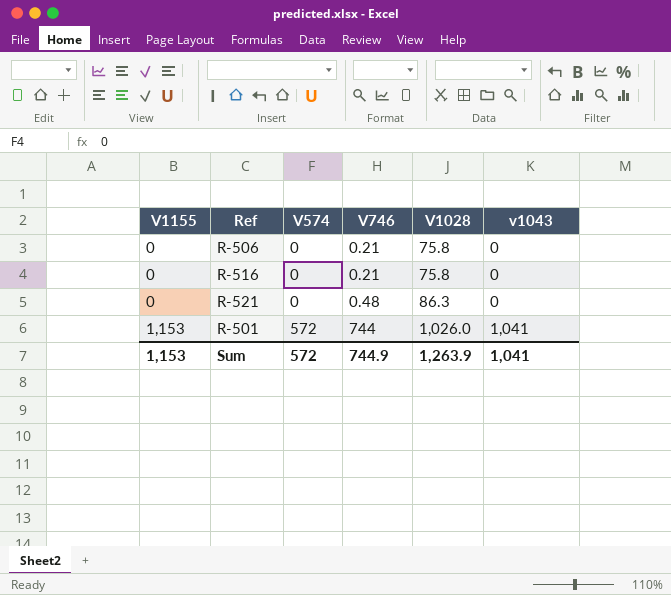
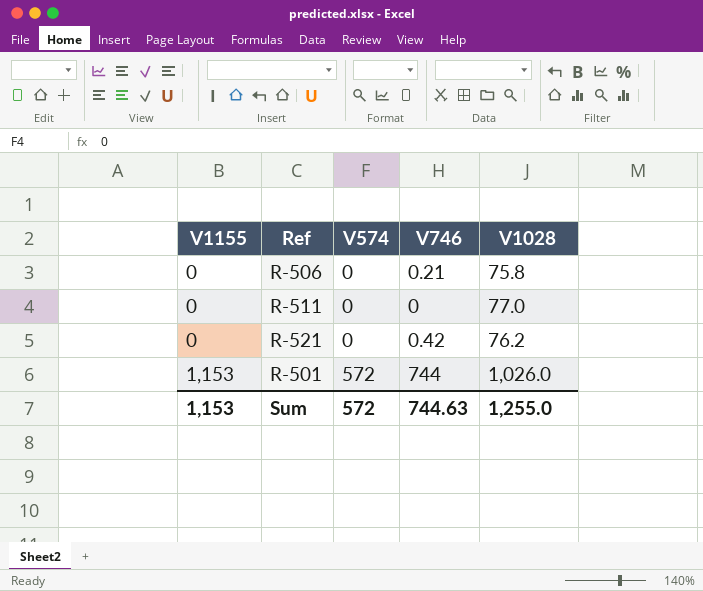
column v1043 | position: 6 -> none
row R-516: 0 | 0 | 0.21 | 75.8 | 0 -> none
row R-511: none -> 0 | 0 | 0 | 77.0
R-521 | V746: 0.48 -> 0.42
R-521 | V1028: 86.3 -> 76.2
Sum | V746: 744.9 -> 744.63
Sum | V1028: 1,263.9 -> 1,255.0

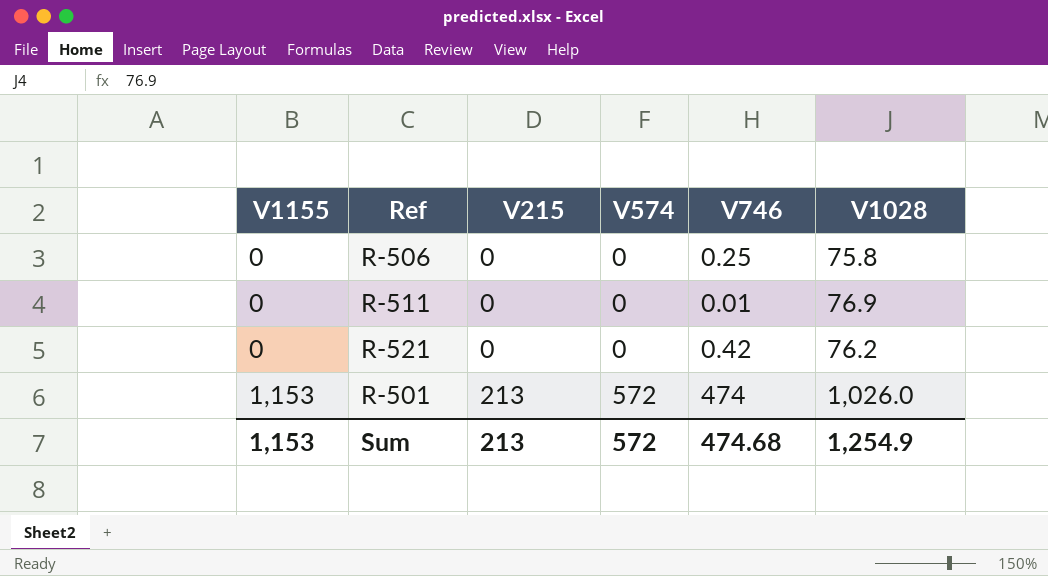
column V215 | position: none -> 3
R-506 | V746: 0.21 -> 0.25
R-511 | V746: 0 -> 0.01
R-511 | V1028: 77.0 -> 76.9
R-501 | V746: 744 -> 474
Sum | V746: 744.63 -> 474.68
Sum | V1028: 1,255.0 -> 1,254.9

